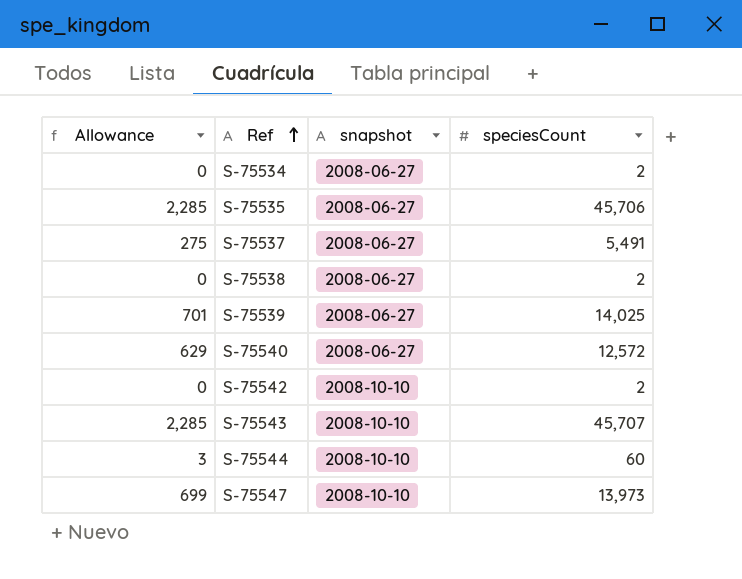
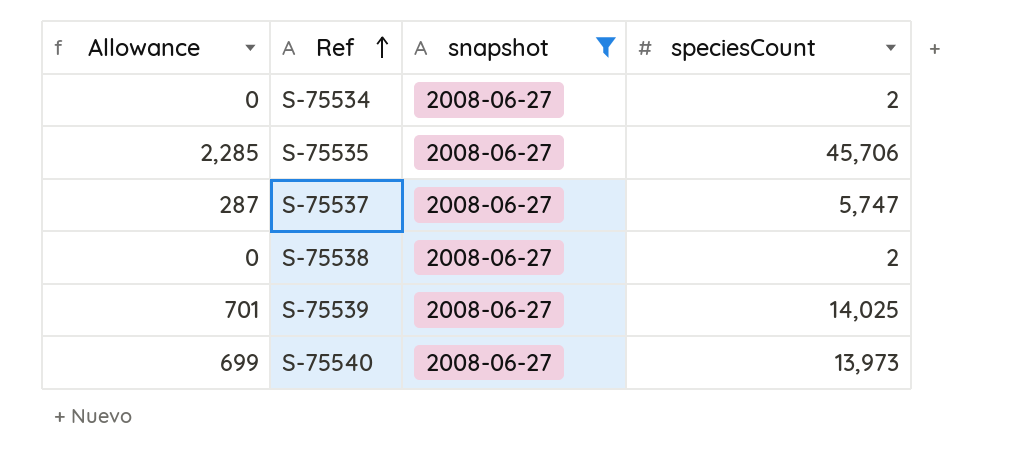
filter: none -> snapshot = 2008-06-27
S-75537 | Allowance: 275 -> 287
S-75537 | speciesCount: 5,491 -> 5,747
S-75540 | Allowance: 629 -> 699
S-75540 | speciesCount: 12,572 -> 13,973

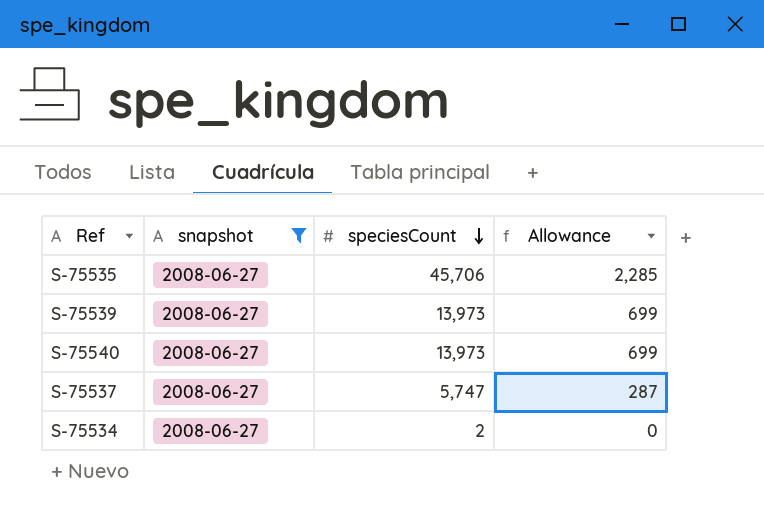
row order: Ref ascending -> speciesCount descending
column Allowance | position: 1 -> 4
row S-75538: 0 | 2008-06-27 | 2 -> none
S-75539 | speciesCount: 14,025 -> 13,973
S-75539 | Allowance: 701 -> 699

